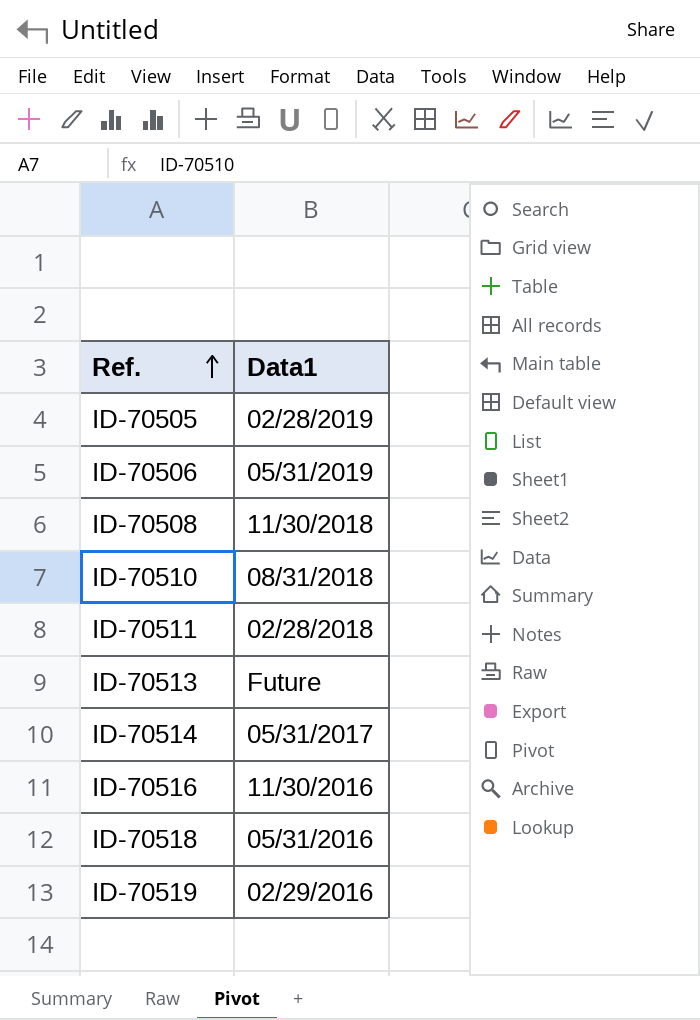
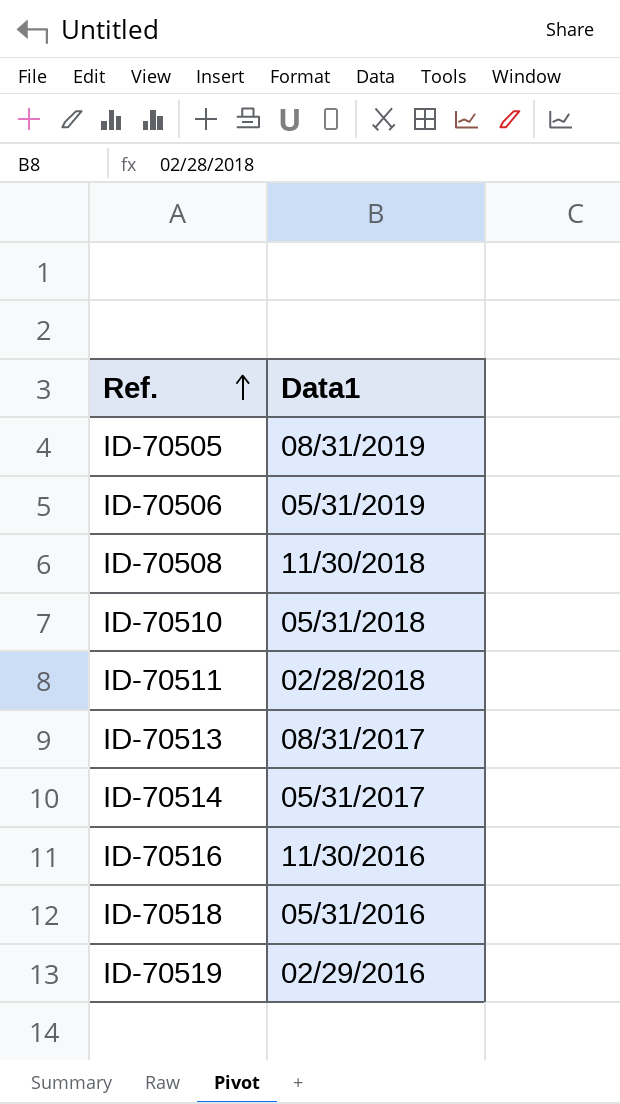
ID-70505 | Data1: 02/28/2019 -> 08/31/2019
ID-70510 | Data1: 08/31/2018 -> 05/31/2018
ID-70513 | Data1: Future -> 08/31/2017

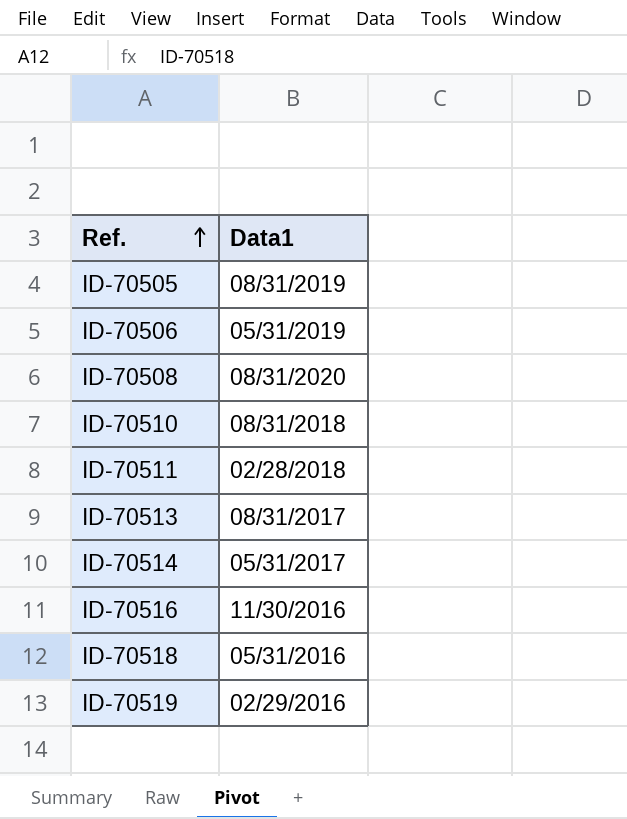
ID-70508 | Data1: 11/30/2018 -> 08/31/2020
ID-70510 | Data1: 05/31/2018 -> 08/31/2018

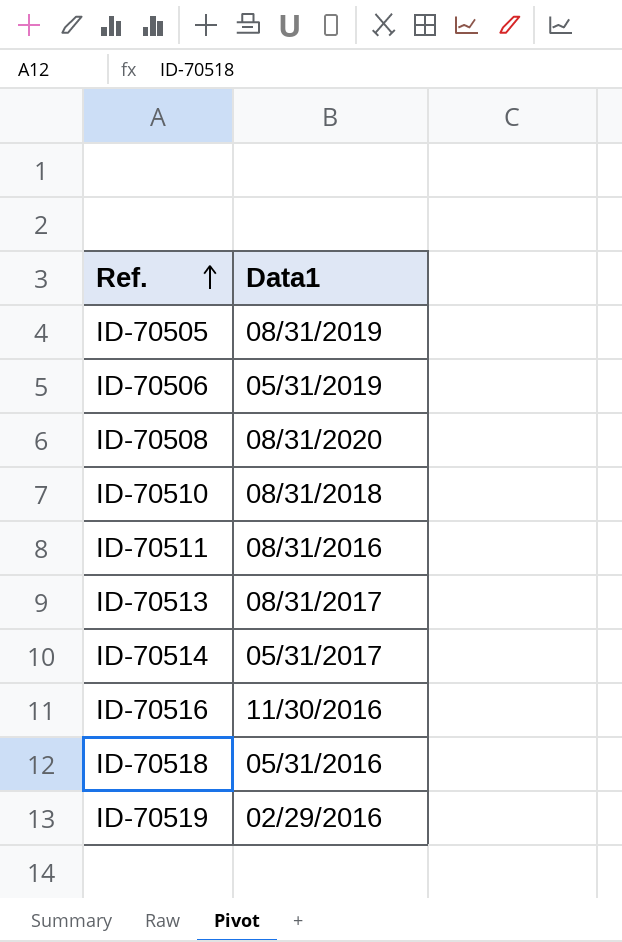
ID-70511 | Data1: 02/28/2018 -> 08/31/2016

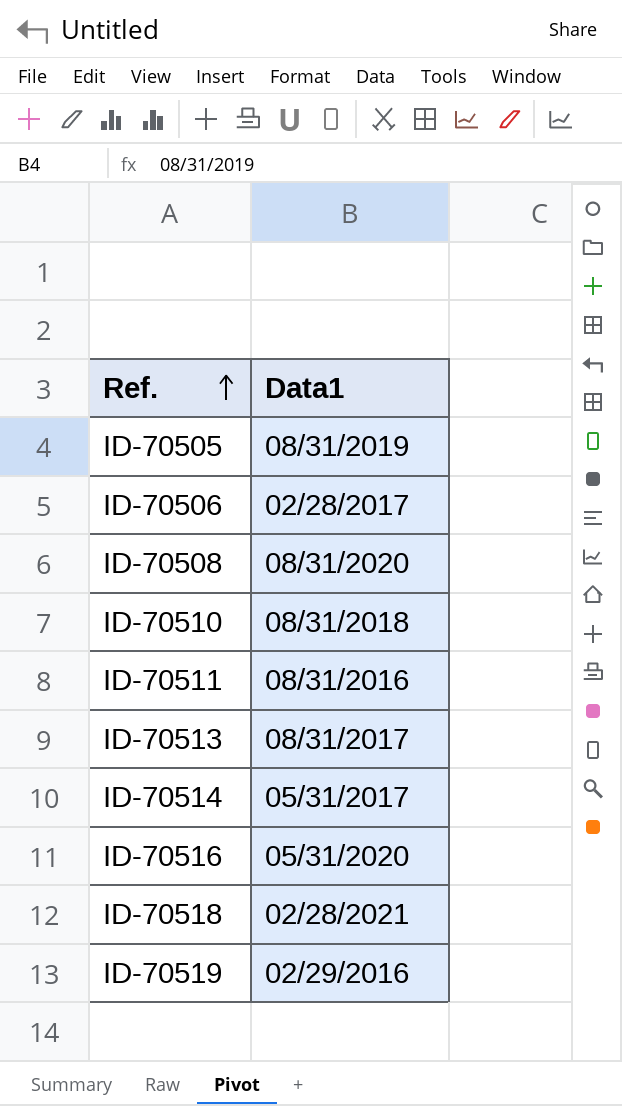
ID-70506 | Data1: 05/31/2019 -> 02/28/2017
ID-70516 | Data1: 11/30/2016 -> 05/31/2020
ID-70518 | Data1: 05/31/2016 -> 02/28/2021

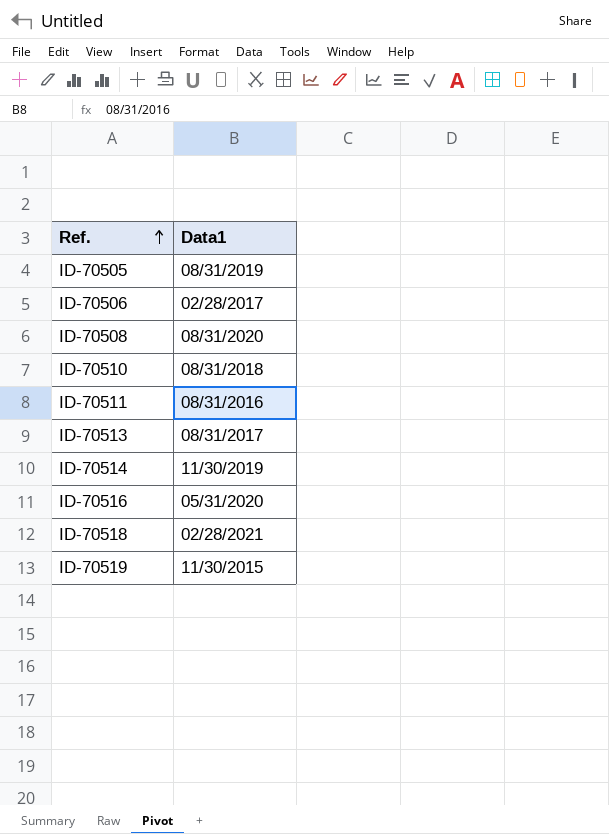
ID-70514 | Data1: 05/31/2017 -> 11/30/2019
ID-70519 | Data1: 02/29/2016 -> 11/30/2015

